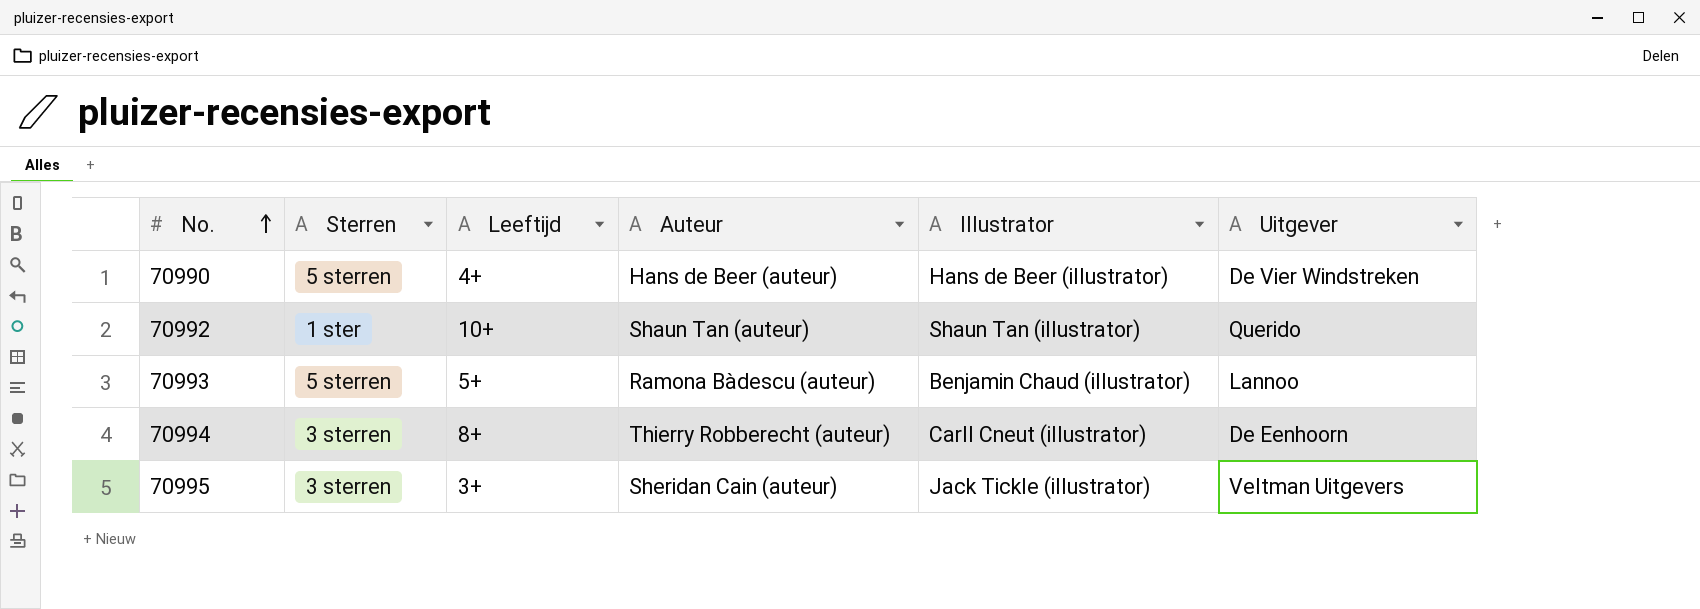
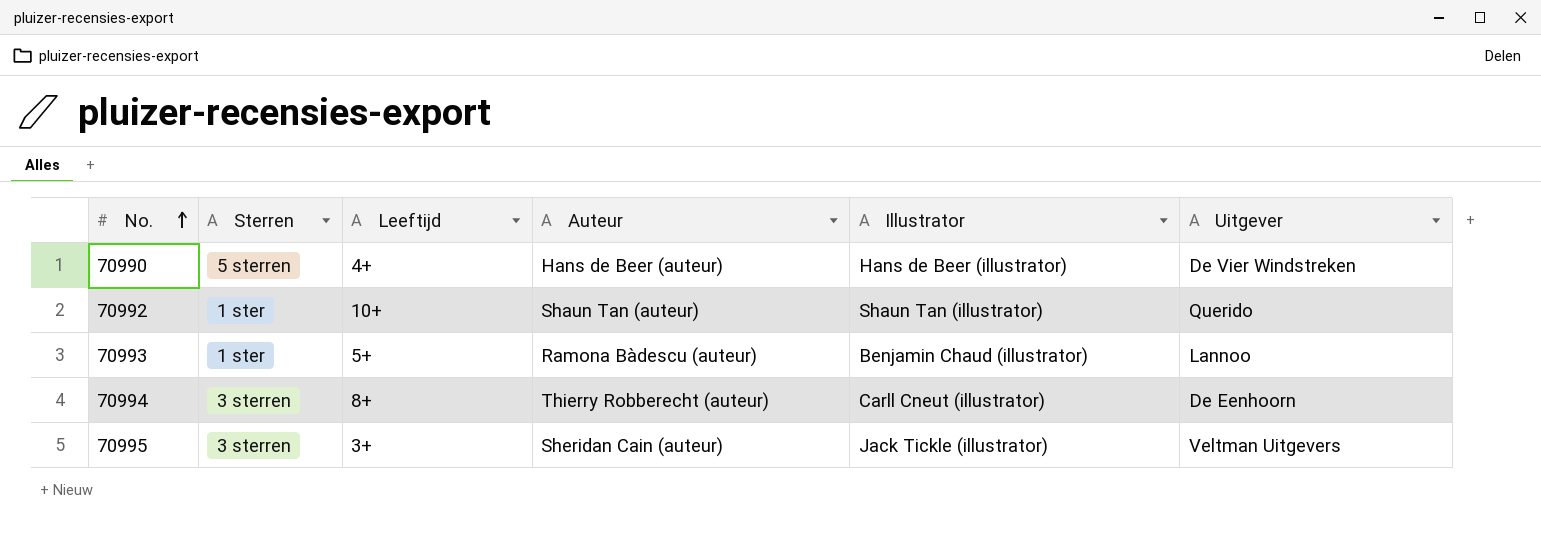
70993 | Sterren: 5 sterren -> 1 ster

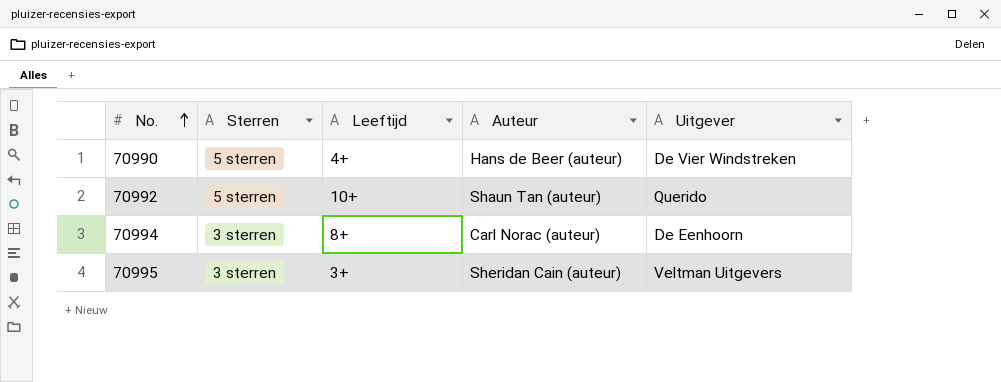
column Illustrator | position: 5 -> none
row 70993: 1 ster | 5+ | Ramona Bàdescu (auteur) | Benjamin Chaud (illustrator) | Lannoo -> none
70992 | Sterren: 1 ster -> 5 sterren
70994 | Auteur: Thierry Robberecht (auteur) -> Carl Norac (auteur)

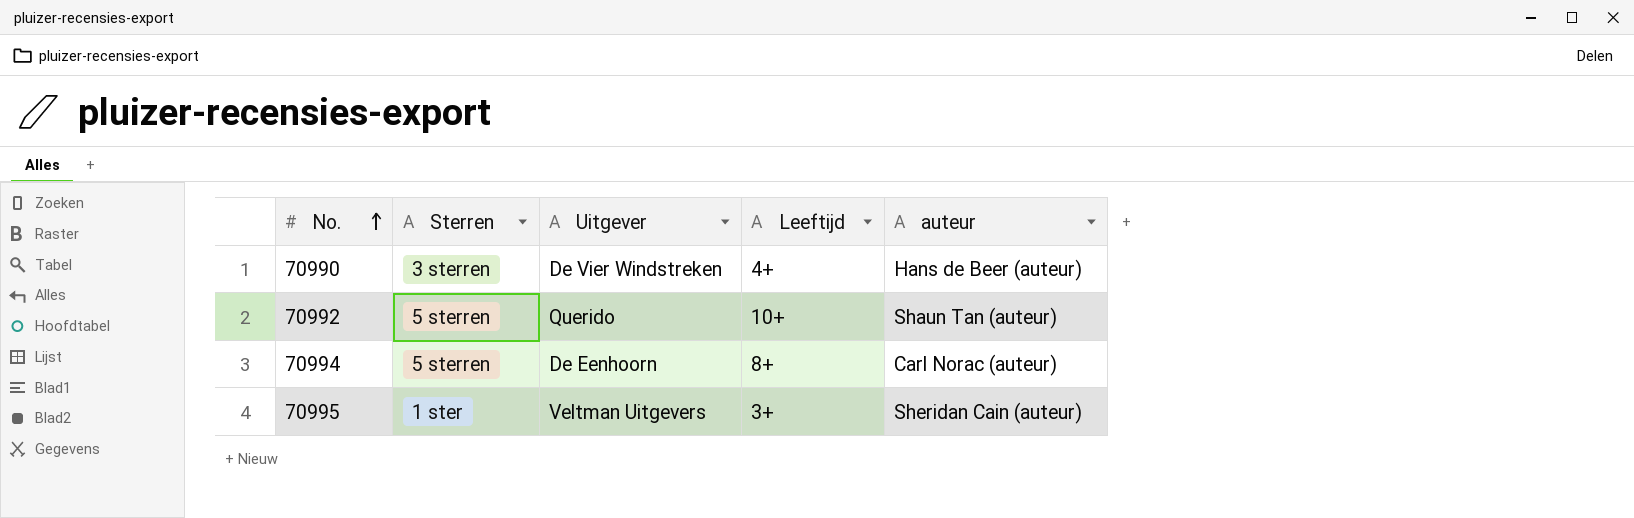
column Uitgever | position: 5 -> 3
column name: Auteur -> auteur
70990 | Sterren: 5 sterren -> 3 sterren
70994 | Sterren: 3 sterren -> 5 sterren
70995 | Sterren: 3 sterren -> 1 ster

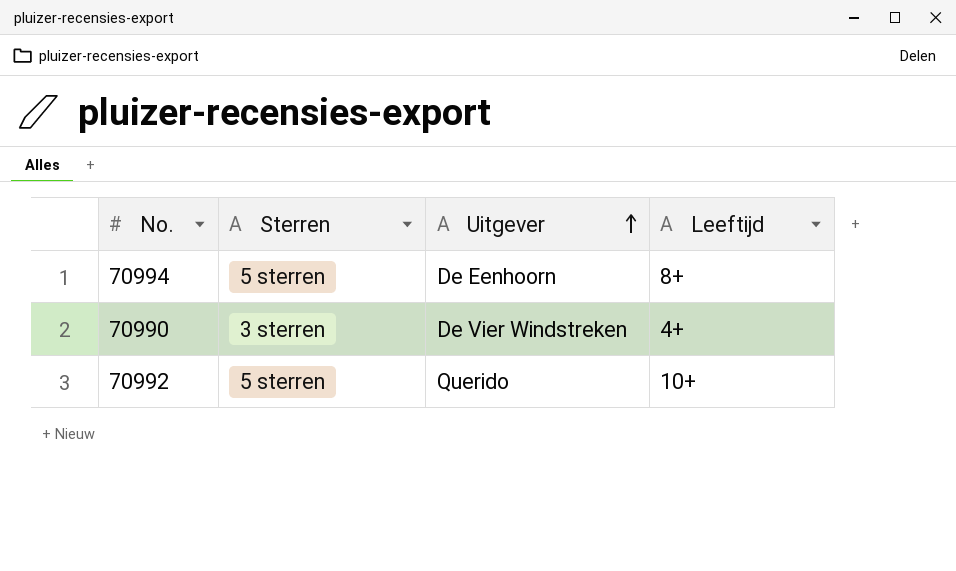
row order: No. ascending -> Uitgever ascending
column auteur | position: 5 -> none
row 70995: 1 ster | Veltman Uitgevers | 3+ | Sheridan Cain (auteur) -> none

